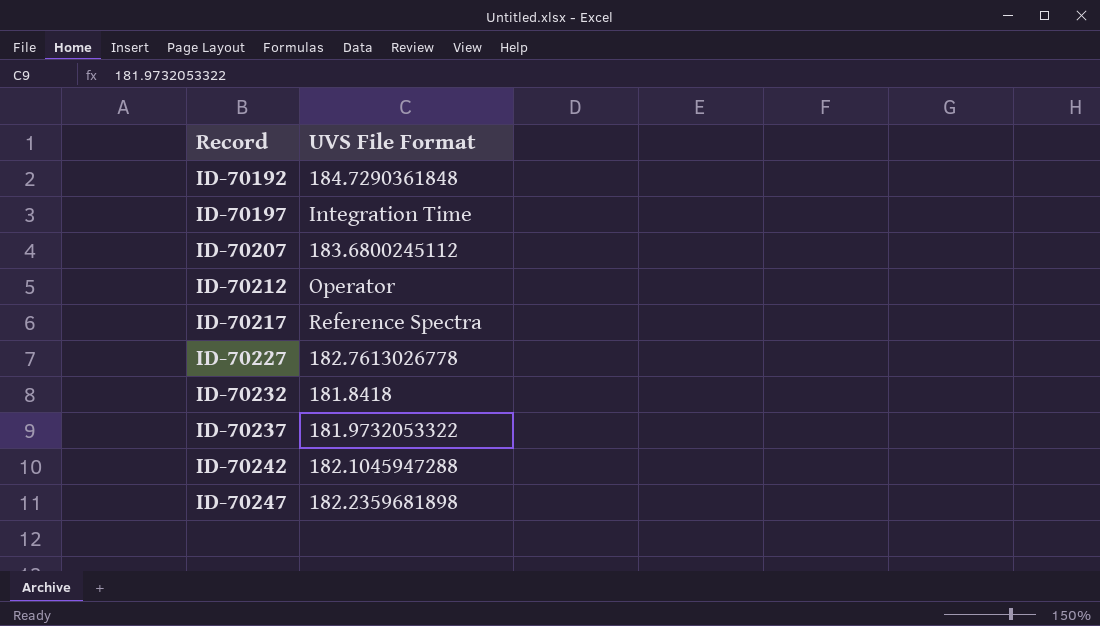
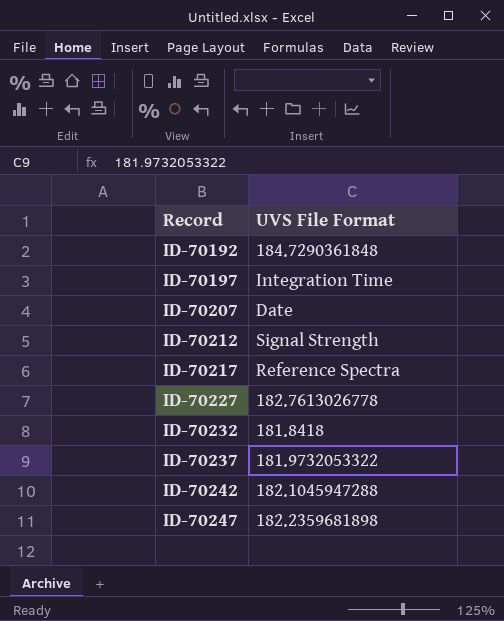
ID-70207 | UVS File Format: 183.6800245112 -> Date
ID-70212 | UVS File Format: Operator -> Signal Strength

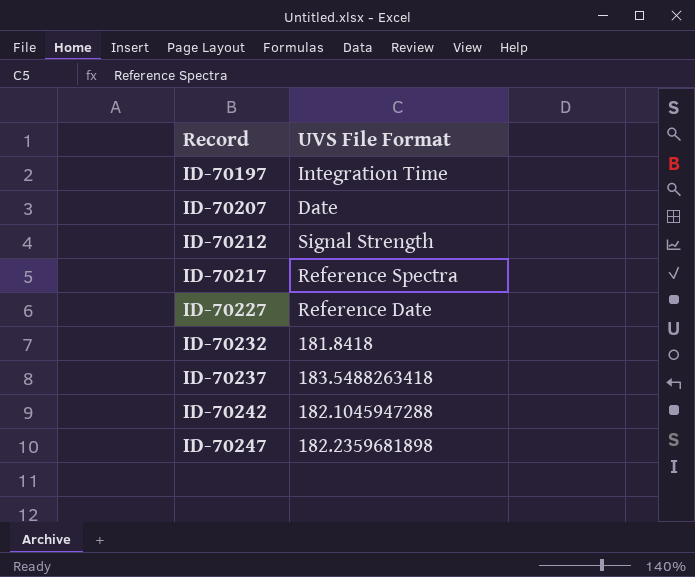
row ID-70192: 184.7290361848 -> none
ID-70227 | UVS File Format: 182.7613026778 -> Reference Date
ID-70237 | UVS File Format: 181.9732053322 -> 183.5488263418

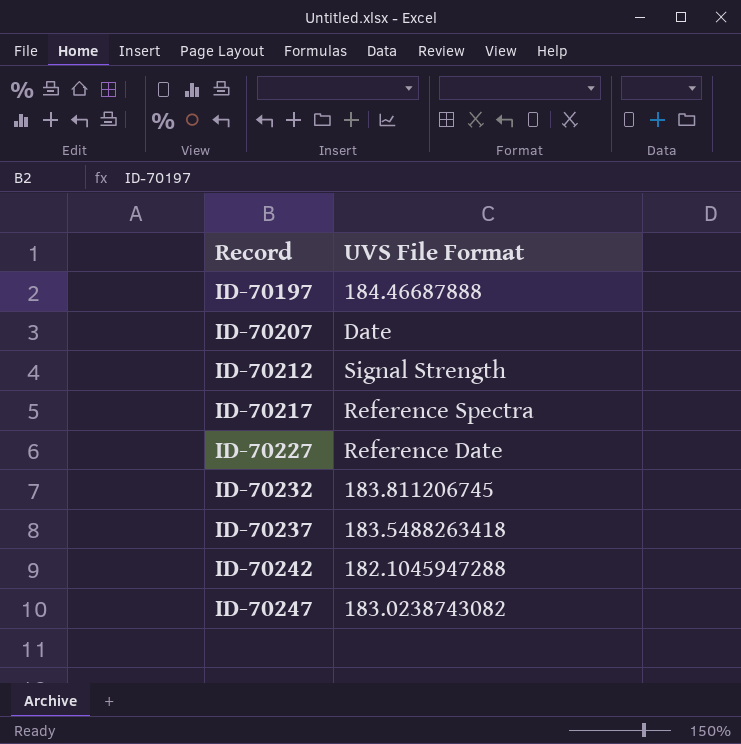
ID-70197 | UVS File Format: Integration Time -> 184.46687888
ID-70232 | UVS File Format: 181.8418 -> 183.811206745
ID-70247 | UVS File Format: 182.2359681898 -> 183.0238743082

